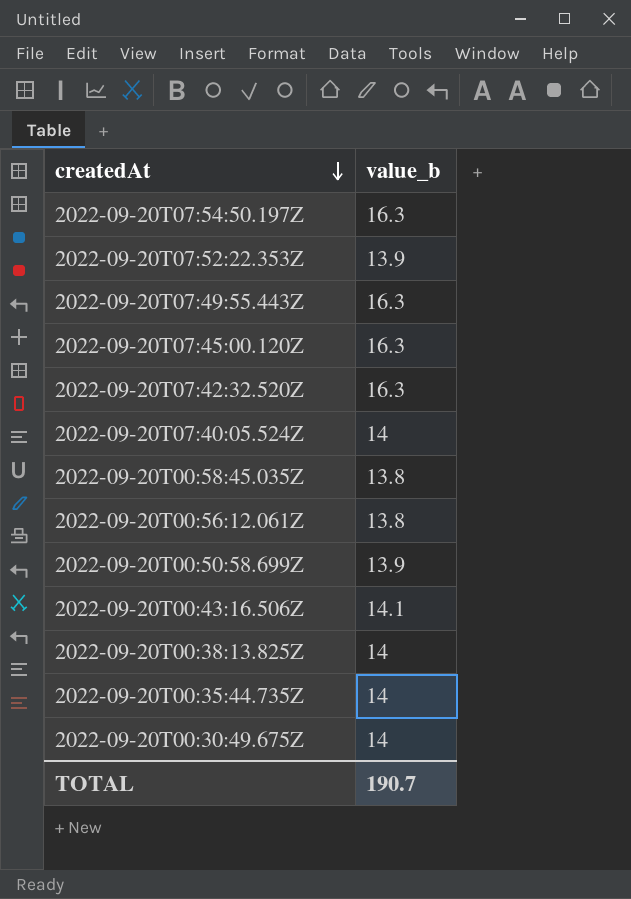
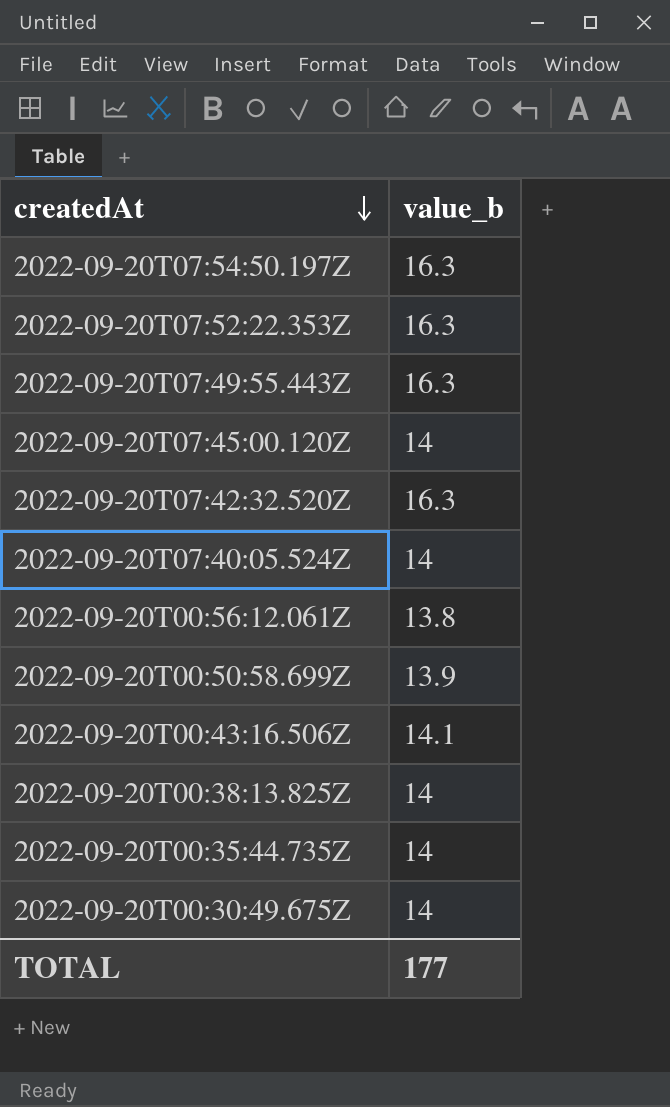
row 2022-09-20T00:58:45.035Z: 13.8 -> none
2022-09-20T07:52:22.353Z | value_b: 13.9 -> 16.3
2022-09-20T07:45:00.120Z | value_b: 16.3 -> 14
TOTAL | value_b: 190.7 -> 177

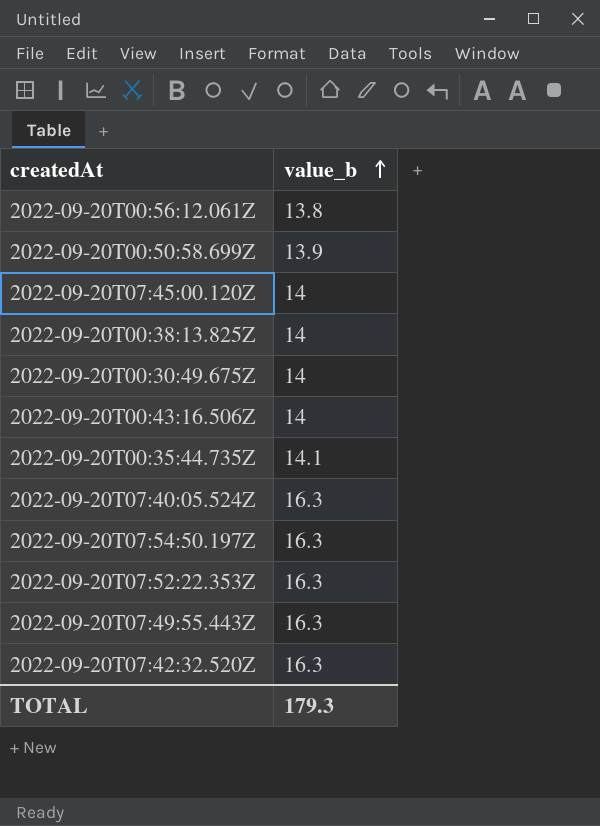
row order: createdAt descending -> value_b ascending
2022-09-20T00:43:16.506Z | value_b: 14.1 -> 14
2022-09-20T00:35:44.735Z | value_b: 14 -> 14.1
2022-09-20T07:40:05.524Z | value_b: 14 -> 16.3
TOTAL | value_b: 177 -> 179.3

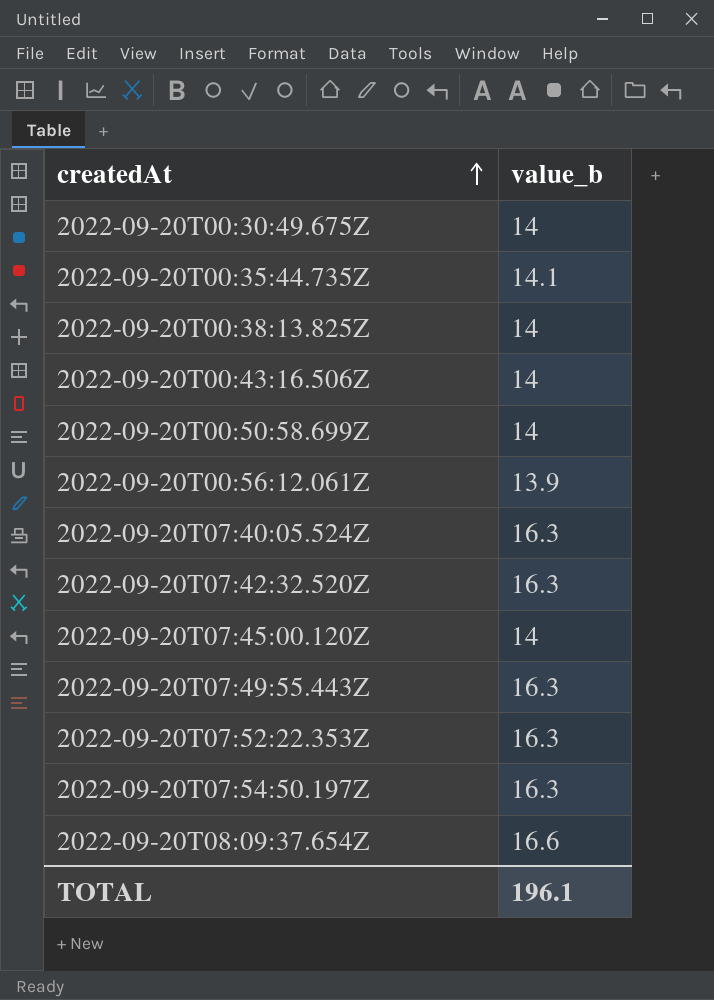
row order: value_b ascending -> createdAt ascending
2022-09-20T00:50:58.699Z | value_b: 13.9 -> 14
2022-09-20T00:56:12.061Z | value_b: 13.8 -> 13.9
row 2022-09-20T08:09:37.654Z: none -> 16.6
TOTAL | value_b: 179.3 -> 196.1

